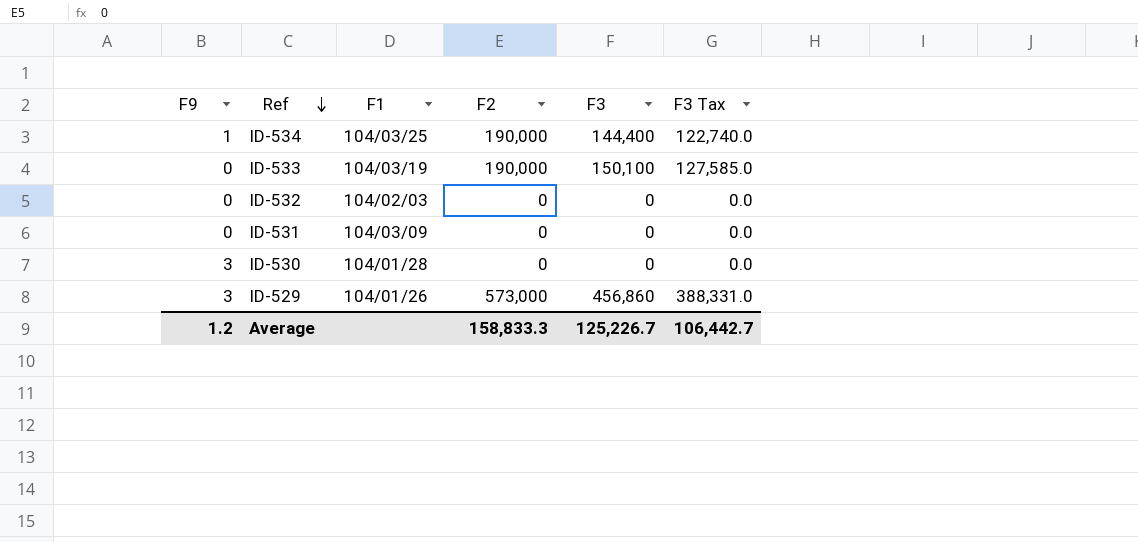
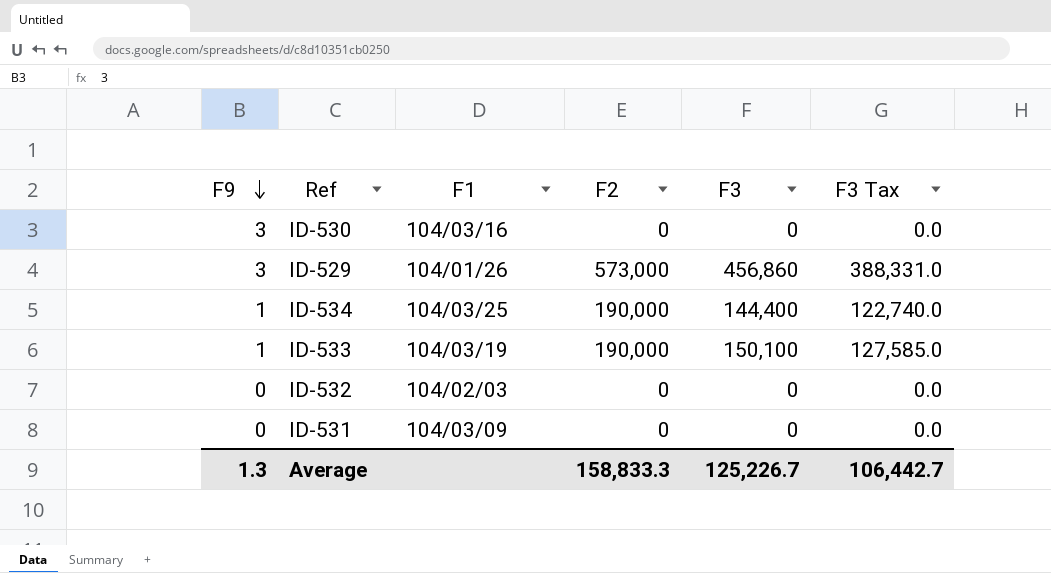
row order: Ref descending -> F9 descending
ID-530 | F1: 104/01/28 -> 104/03/16
ID-533 | F9: 0 -> 1
Average | F9: 1.2 -> 1.3

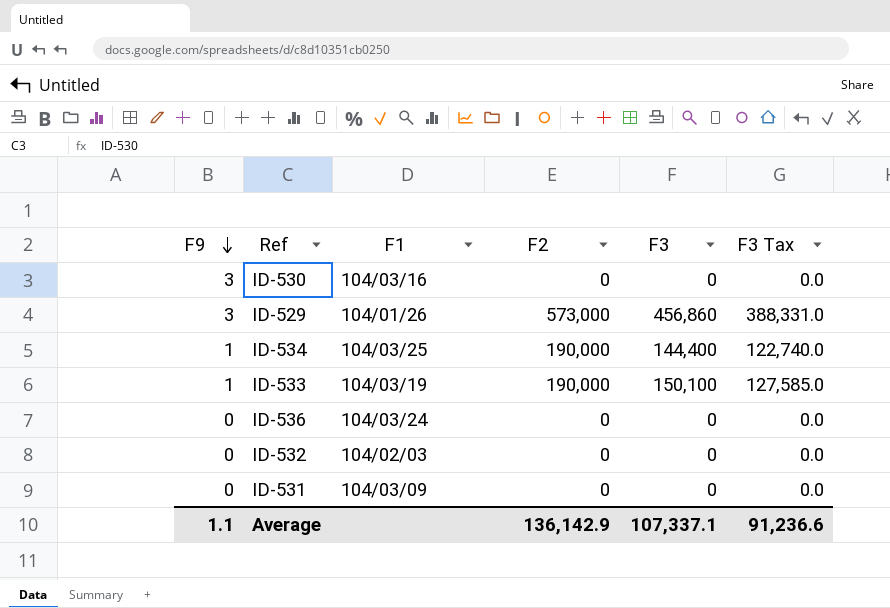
row ID-536: none -> 0 | 104/03/24 | 0 | 0 | 0.0
Average | F9: 1.3 -> 1.1
Average | F2: 158,833.3 -> 136,142.9
Average | F3: 125,226.7 -> 107,337.1
Average | F3 Tax: 106,442.7 -> 91,236.6

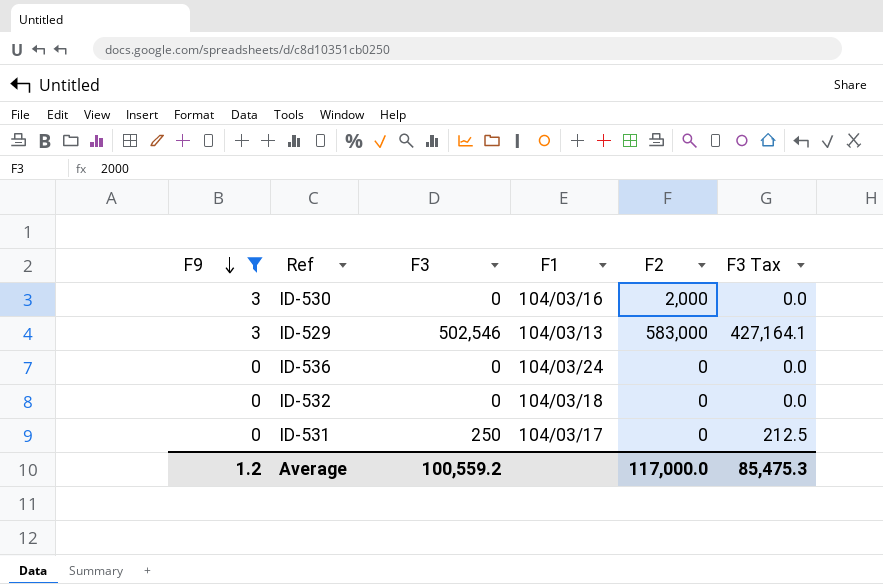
filter: none -> F9 != 1
column F3 | position: 5 -> 3
ID-530 | F2: 0 -> 2,000
ID-529 | F3: 456,860 -> 502,546
ID-529 | F1: 104/01/26 -> 104/03/13
ID-529 | F2: 573,000 -> 583,000
ID-529 | F3 Tax: 388,331.0 -> 427,164.1
ID-532 | F1: 104/02/03 -> 104/03/18
ID-531 | F3: 0 -> 250
ID-531 | F1: 104/03/09 -> 104/03/17
ID-531 | F3 Tax: 0.0 -> 212.5
Average | F9: 1.1 -> 1.2
Average | F3: 107,337.1 -> 100,559.2
Average | F2: 136,142.9 -> 117,000.0
Average | F3 Tax: 91,236.6 -> 85,475.3

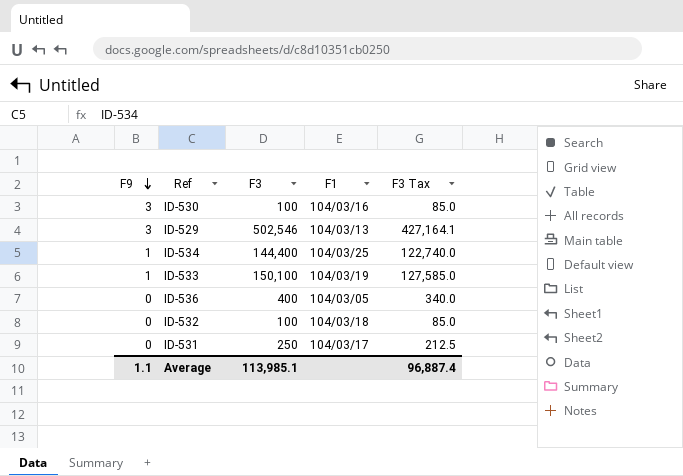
filter: F9 != 1 -> none
column F2 | position: 5 -> none
ID-530 | F3: 0 -> 100
ID-530 | F3 Tax: 0.0 -> 85.0
ID-536 | F3: 0 -> 400
ID-536 | F1: 104/03/24 -> 104/03/05
ID-536 | F3 Tax: 0.0 -> 340.0
ID-532 | F3: 0 -> 100
ID-532 | F3 Tax: 0.0 -> 85.0
Average | F9: 1.2 -> 1.1
Average | F3: 100,559.2 -> 113,985.1
Average | F3 Tax: 85,475.3 -> 96,887.4

